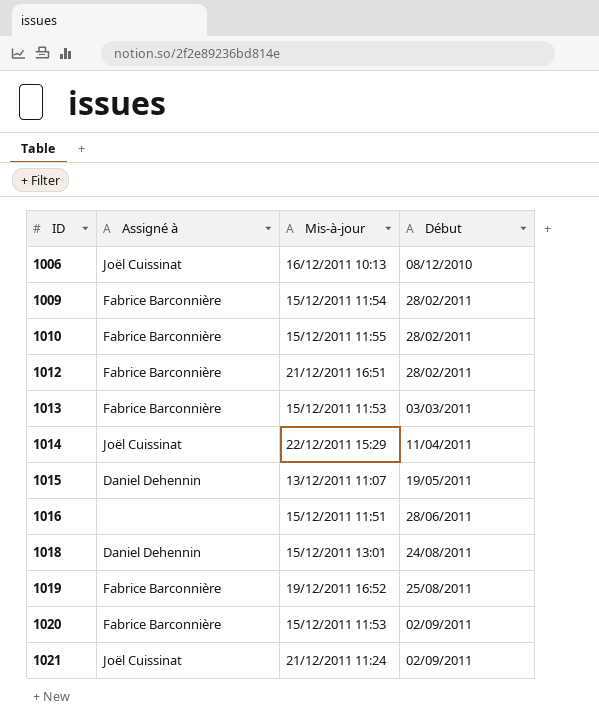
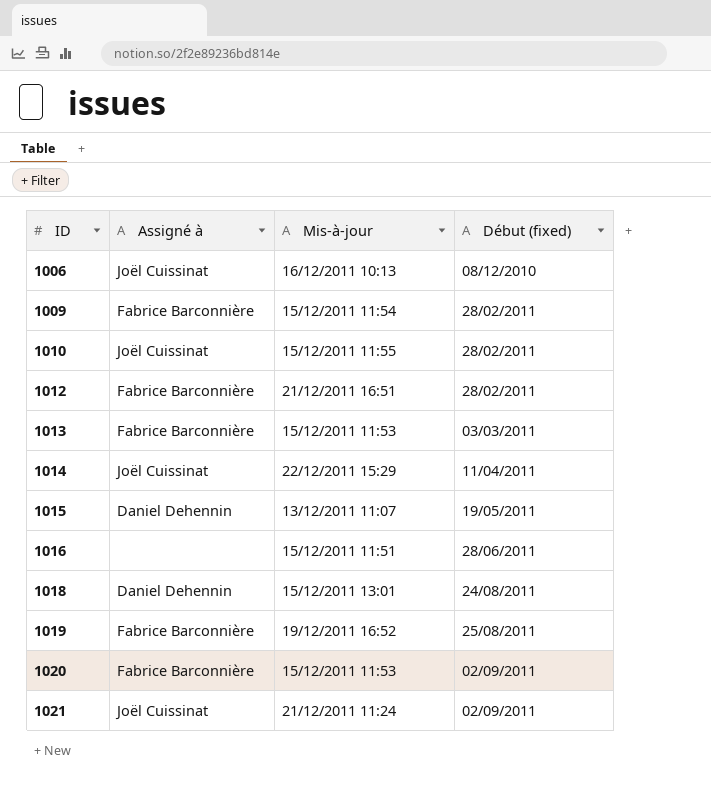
column name: Début -> Début (fixed)
1010 | Assigné à: Fabrice Barconnière -> Joël Cuissinat

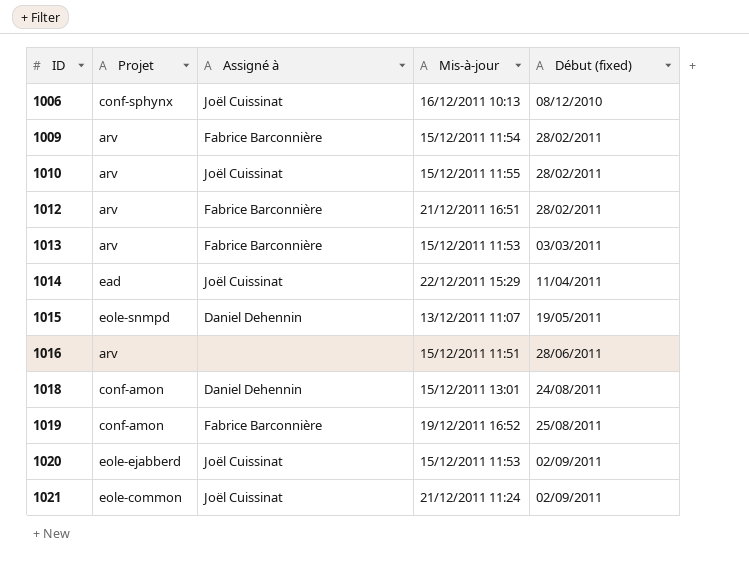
column Projet | position: none -> 2
1020 | Assigné à: Fabrice Barconnière -> Joël Cuissinat

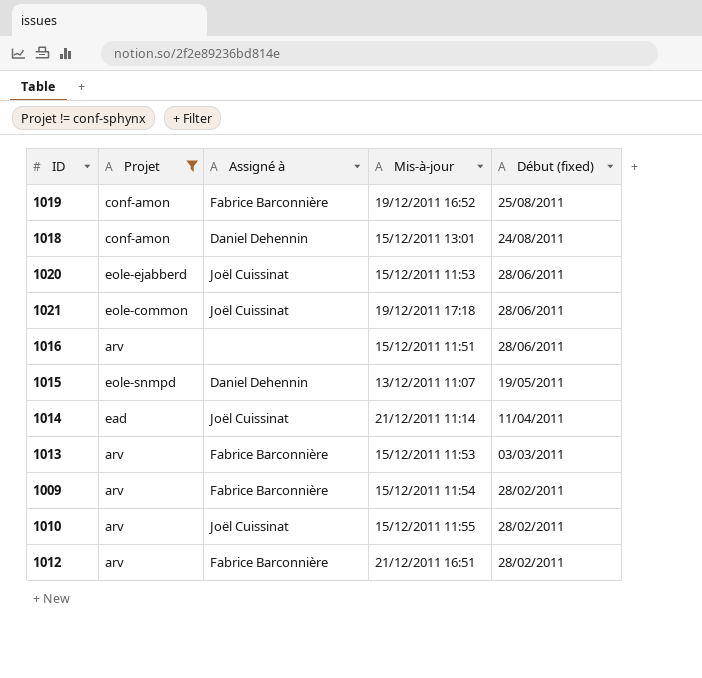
filter: none -> Projet != conf-sphynx
row order: ID ascending -> Début (fixed) descending
1020 | Début (fixed): 02/09/2011 -> 28/06/2011
1021 | Mis-à-jour: 21/12/2011 11:24 -> 19/12/2011 17:18
1021 | Début (fixed): 02/09/2011 -> 28/06/2011
1014 | Mis-à-jour: 22/12/2011 15:29 -> 21/12/2011 11:14

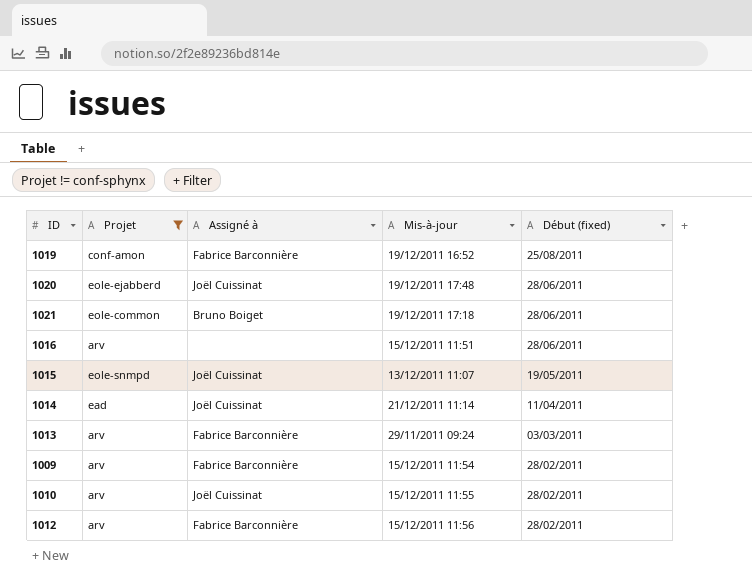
row 1018: conf-amon | Daniel Dehennin | 15/12/2011 13:01 | 24/08/2011 -> none
1020 | Mis-à-jour: 15/12/2011 11:53 -> 19/12/2011 17:48
1021 | Assigné à: Joël Cuissinat -> Bruno Boiget
1015 | Assigné à: Daniel Dehennin -> Joël Cuissinat
1013 | Mis-à-jour: 15/12/2011 11:53 -> 29/11/2011 09:24
1012 | Mis-à-jour: 21/12/2011 16:51 -> 15/12/2011 11:56

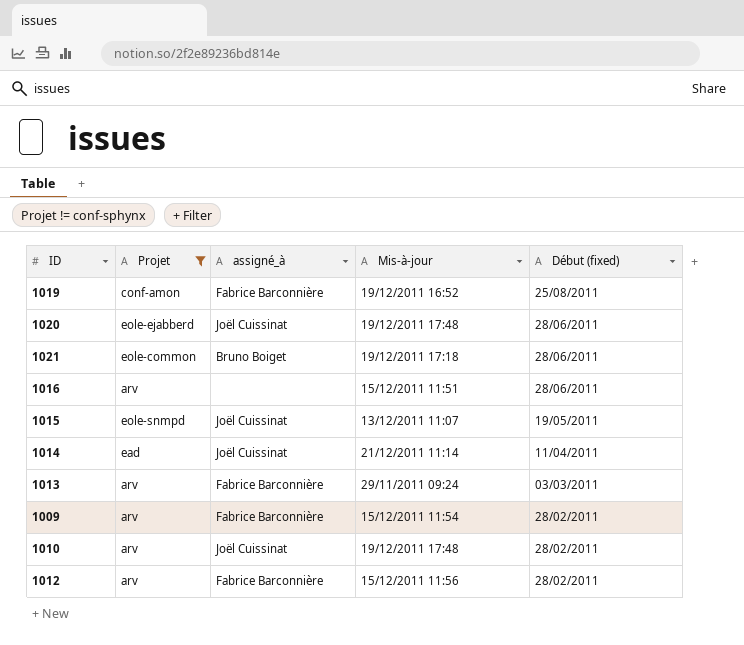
column name: Assigné à -> assigné_à
1010 | Mis-à-jour: 15/12/2011 11:55 -> 19/12/2011 17:48

